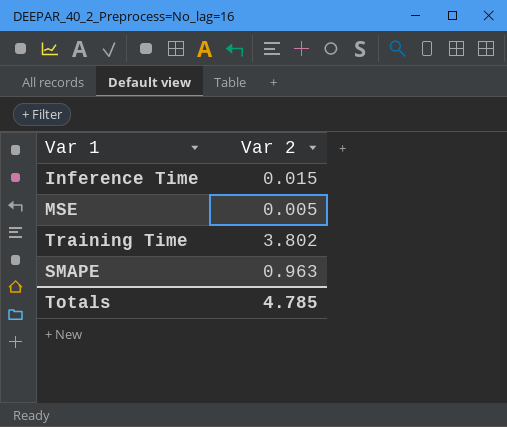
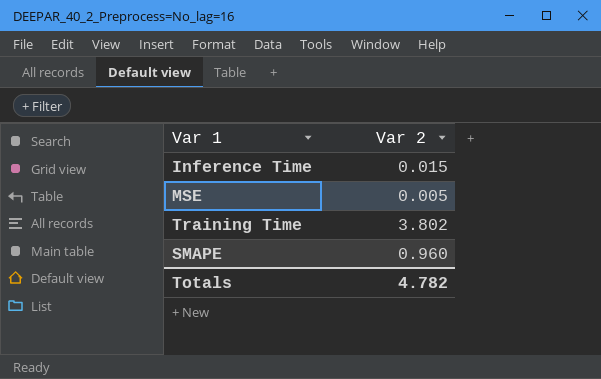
SMAPE | Var 2: 0.963 -> 0.960
Totals | Var 2: 4.785 -> 4.782

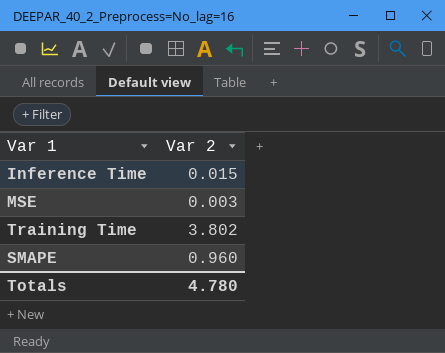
MSE | Var 2: 0.005 -> 0.003
Totals | Var 2: 4.782 -> 4.780

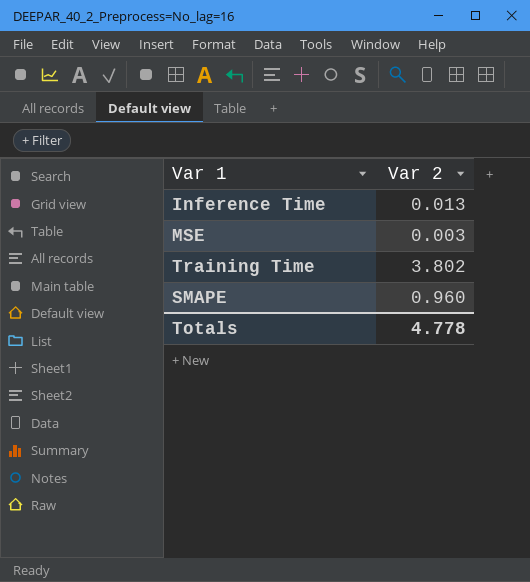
Inference Time | Var 2: 0.015 -> 0.013
Totals | Var 2: 4.780 -> 4.778

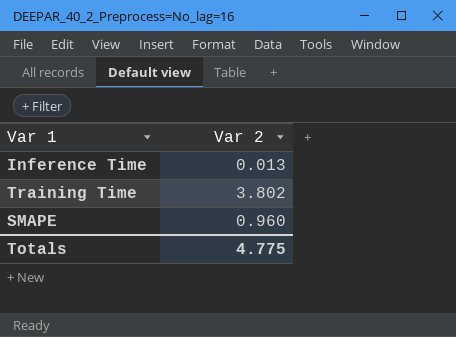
row MSE: 0.003 -> none
Totals | Var 2: 4.778 -> 4.775

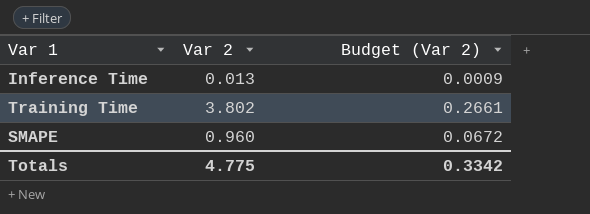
column Budget (Var 2) | formula: none -> [Var 2] * 0.07

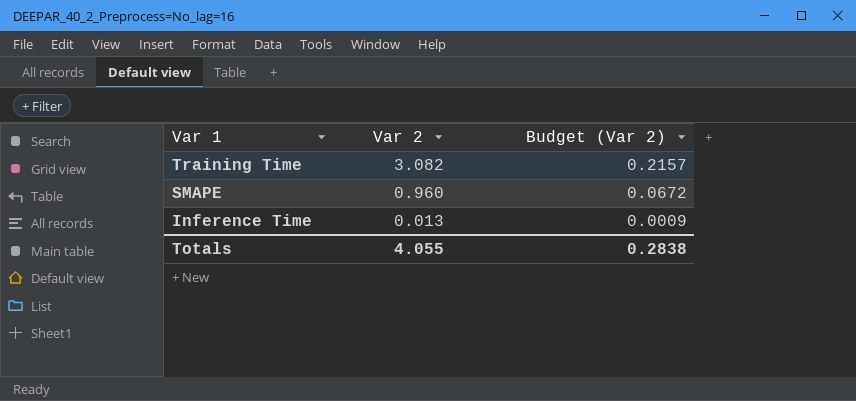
row order: none -> Var 1 descending
Training Time | Var 2: 3.802 -> 3.082
Training Time | Budget (Var 2): 0.2661 -> 0.2157
Totals | Var 2: 4.775 -> 4.055
Totals | Budget (Var 2): 0.3342 -> 0.2838

